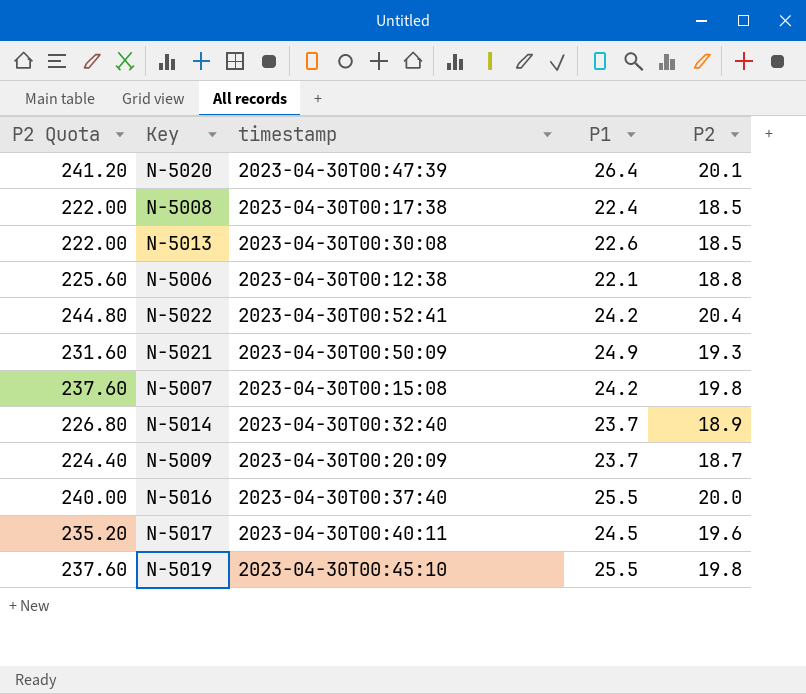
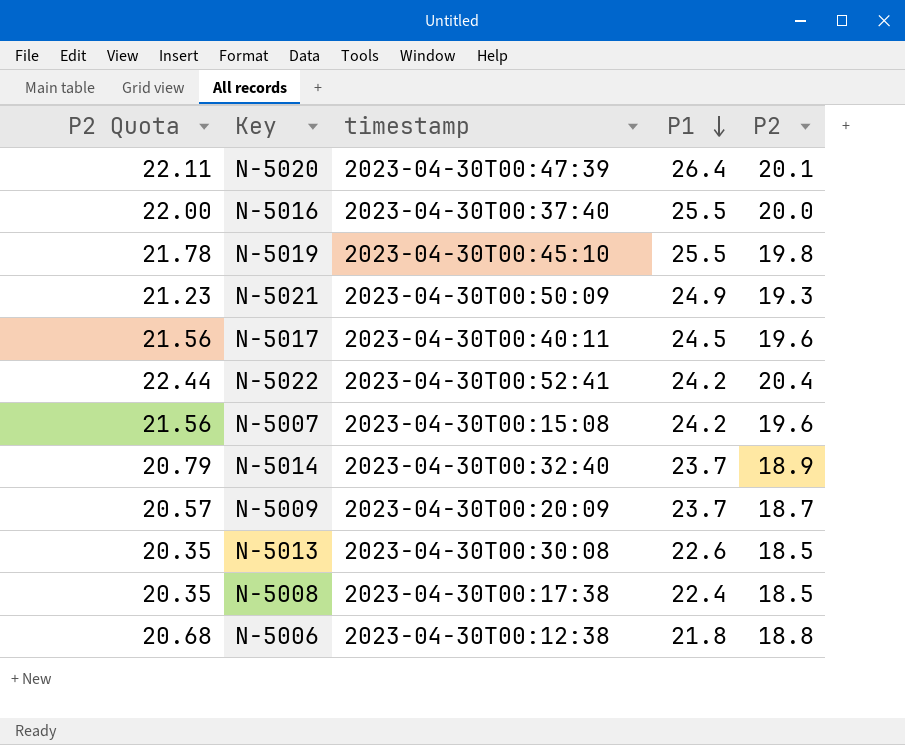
row order: none -> P1 descending
column P2 Quota | formula: [P2] * 12 -> [P2] * 1.1
N-5007 | P2: 19.8 -> 19.6
N-5006 | P1: 22.1 -> 21.8

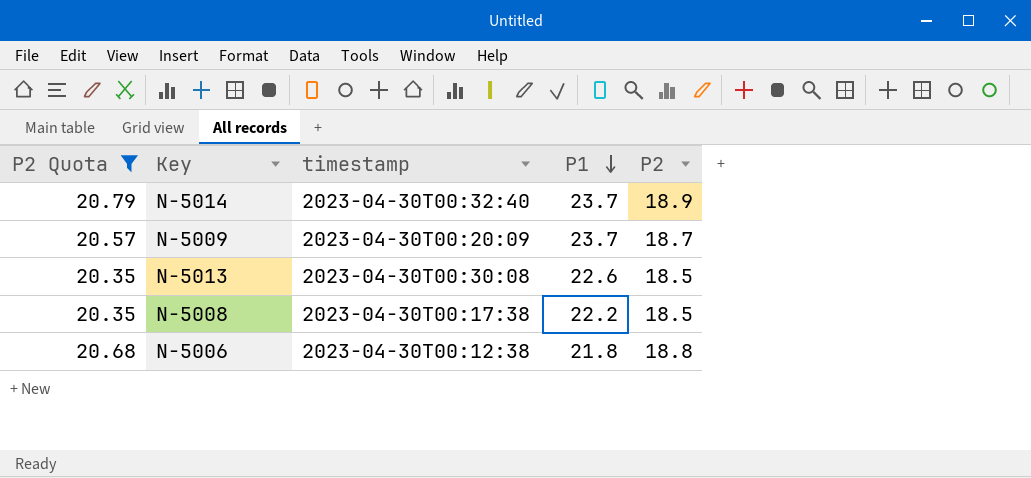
filter: none -> P2 Quota <= 20.79
N-5008 | P1: 22.4 -> 22.2

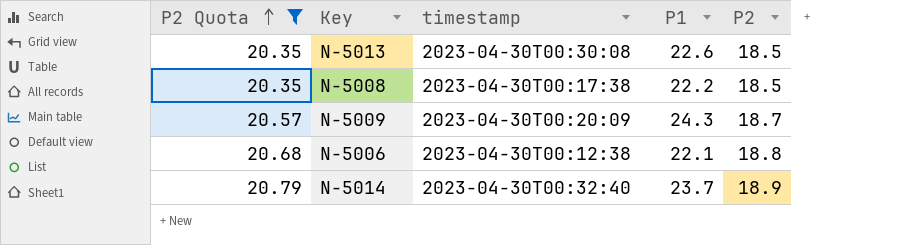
row order: P1 descending -> P2 Quota ascending
N-5009 | P1: 23.7 -> 24.3
N-5006 | P1: 21.8 -> 22.1

